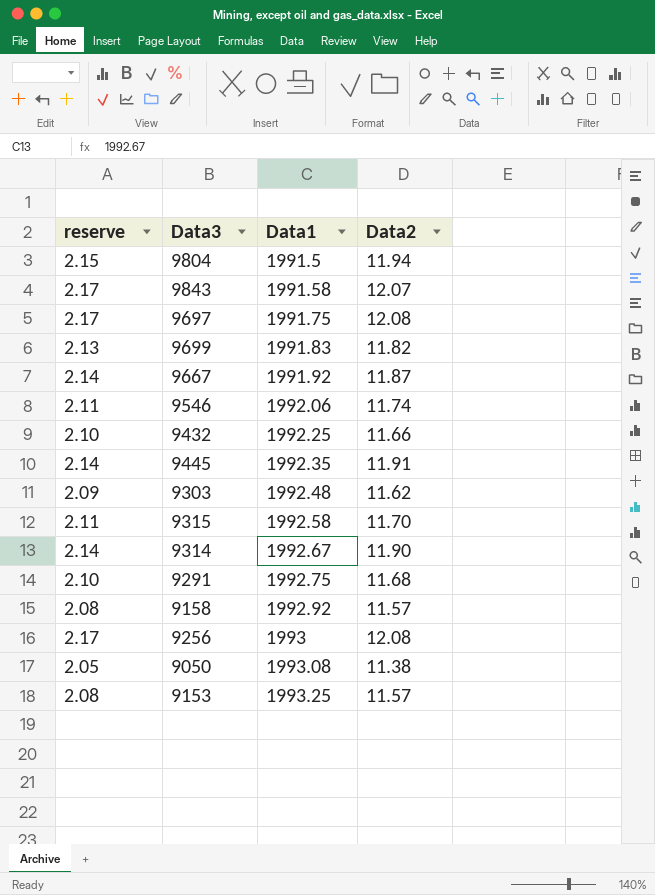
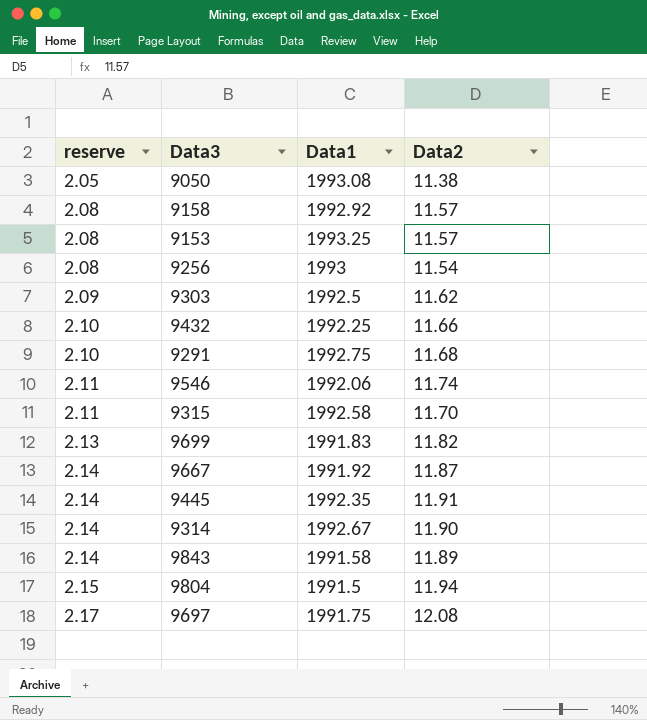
row order: Data1 ascending -> reserve ascending
9256 | reserve: 2.17 -> 2.08
9256 | Data2: 12.08 -> 11.54
9303 | Data1: 1992.48 -> 1992.5
9843 | reserve: 2.17 -> 2.14
9843 | Data2: 12.07 -> 11.89

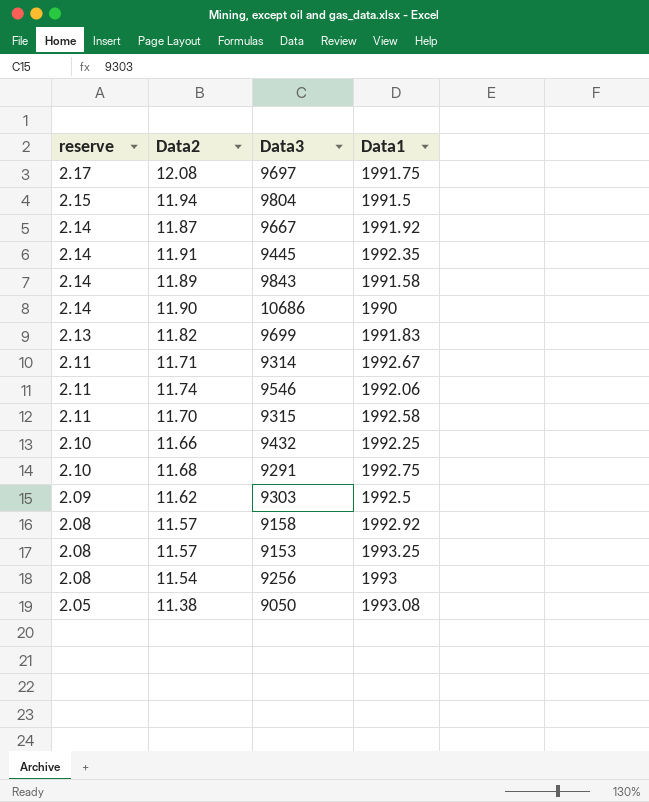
row order: reserve ascending -> reserve descending
column Data2 | position: 4 -> 2
row 10686: none -> 2.14 | 11.90 | 1990
9314 | reserve: 2.14 -> 2.11
9314 | Data2: 11.90 -> 11.71

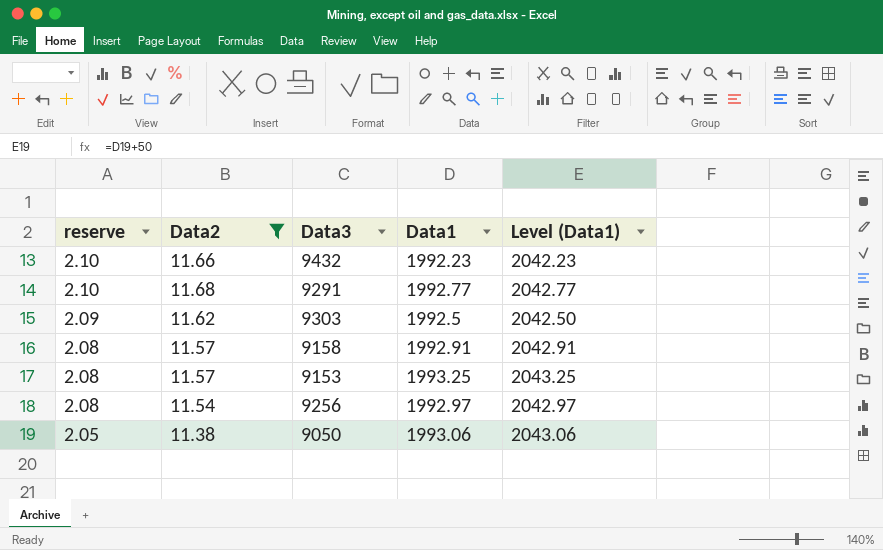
filter: none -> Data2 <= 11.68
column Level (Data1) | formula: none -> [Data1] + 50
9432 | Data1: 1992.25 -> 1992.23
9291 | Data1: 1992.75 -> 1992.77
9158 | Data1: 1992.92 -> 1992.91
9256 | Data1: 1993 -> 1992.97
9050 | Data1: 1993.08 -> 1993.06

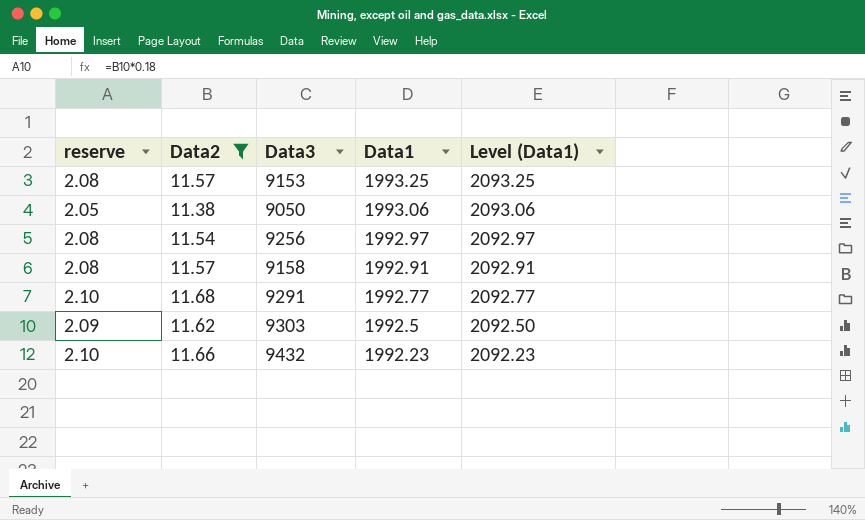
row order: reserve descending -> Data1 descending
column Level (Data1) | formula: [Data1] + 50 -> [Data1] + 100

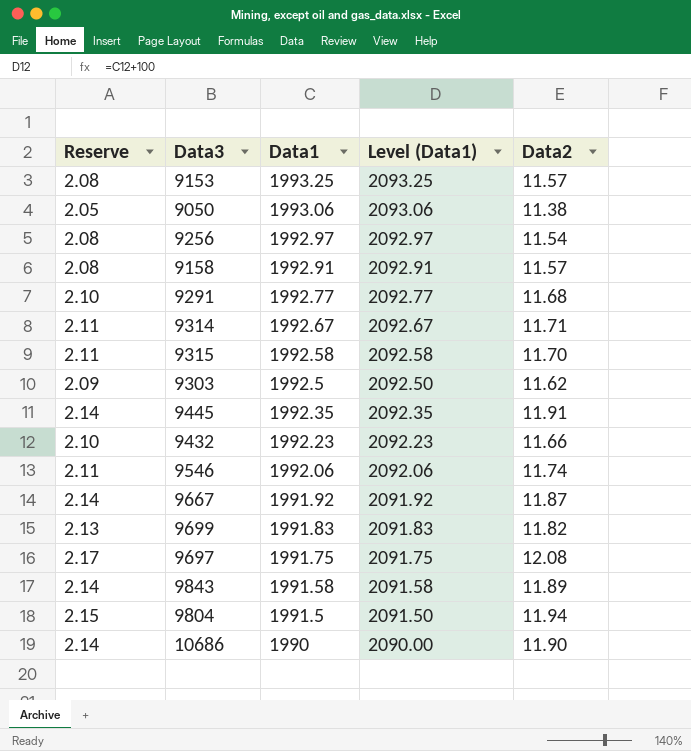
filter: Data2 <= 11.68 -> none
column name: reserve -> Reserve
column Data2 | position: 2 -> 5

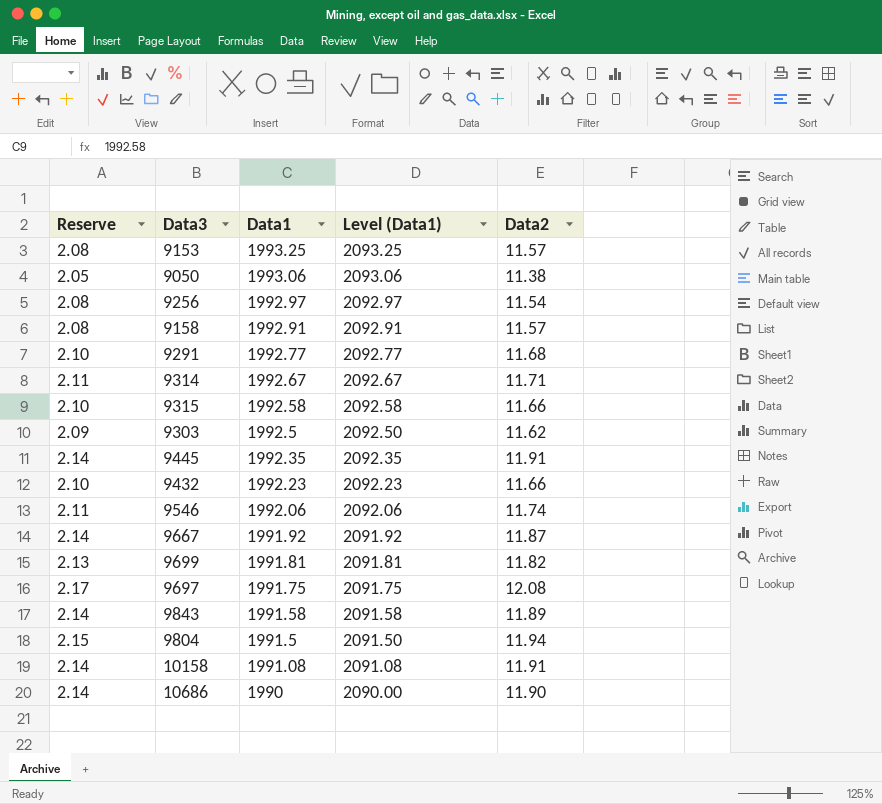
9315 | Reserve: 2.11 -> 2.10
9315 | Data2: 11.70 -> 11.66
9699 | Data1: 1991.83 -> 1991.81
9699 | Level (Data1): 2091.83 -> 2091.81
row 10158: none -> 2.14 | 1991.08 | 2091.08 | 11.91

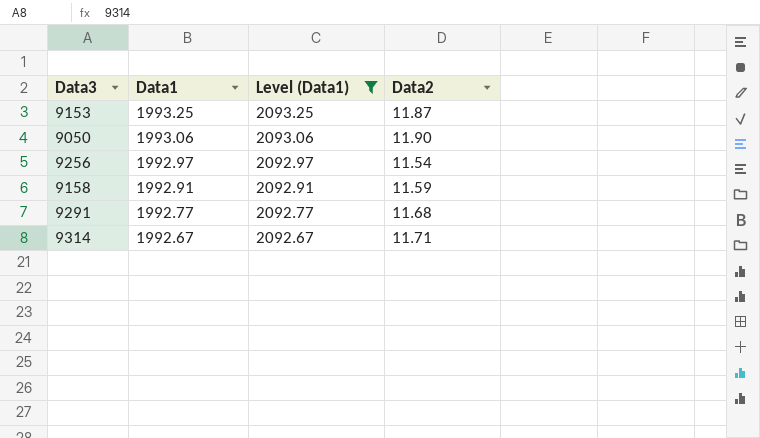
filter: none -> Level (Data1) >= 2092.67
column Reserve | formula: [Data2] * 0.18 -> none
9153 | Data2: 11.57 -> 11.87
9050 | Data2: 11.38 -> 11.90
9158 | Data2: 11.57 -> 11.59

